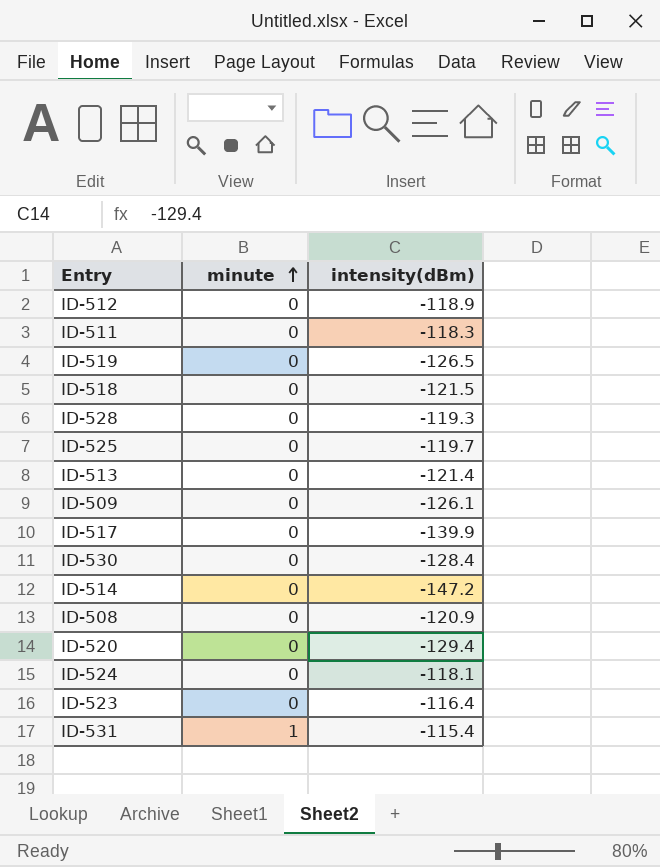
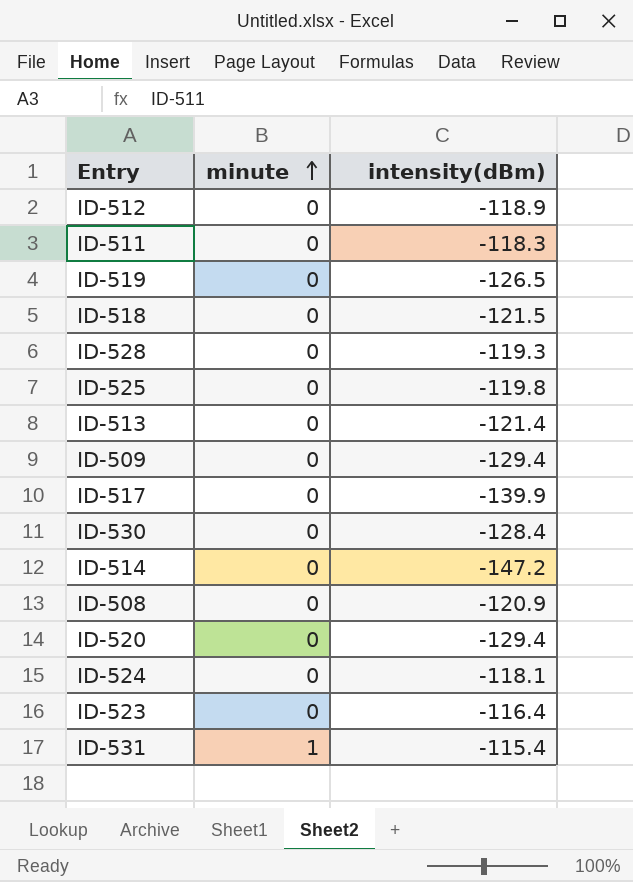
ID-525 | intensity(dBm): -119.7 -> -119.8
ID-509 | intensity(dBm): -126.1 -> -129.4

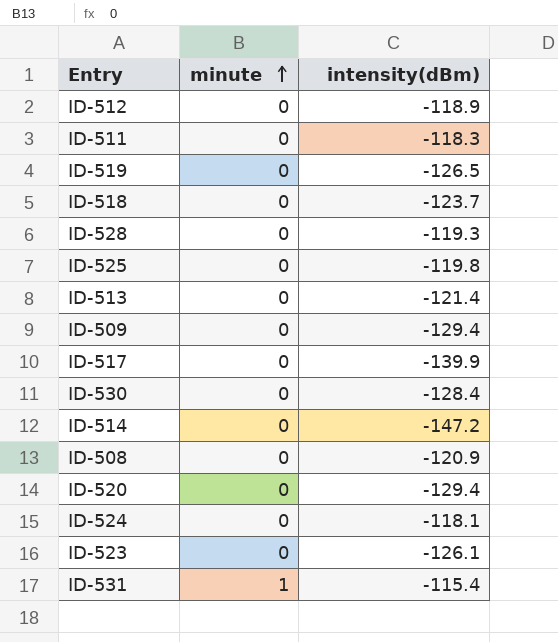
ID-518 | intensity(dBm): -121.5 -> -123.7
ID-523 | intensity(dBm): -116.4 -> -126.1

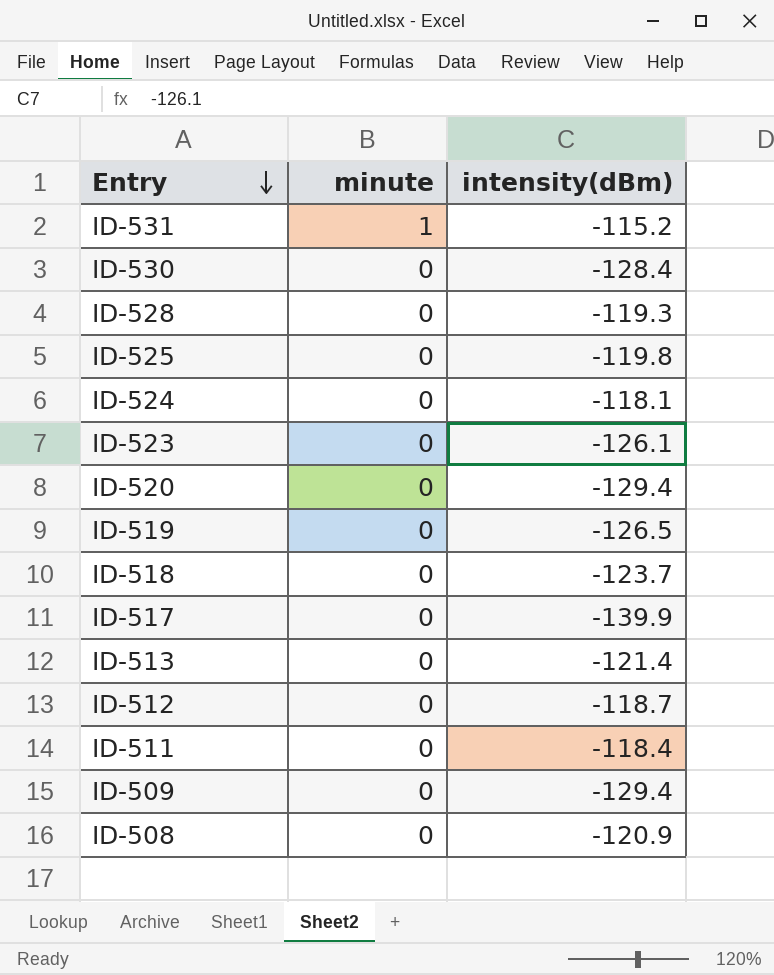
row order: minute ascending -> Entry descending
row ID-514: 0 | -147.2 -> none
ID-531 | intensity(dBm): -115.4 -> -115.2
ID-512 | intensity(dBm): -118.9 -> -118.7
ID-511 | intensity(dBm): -118.3 -> -118.4

